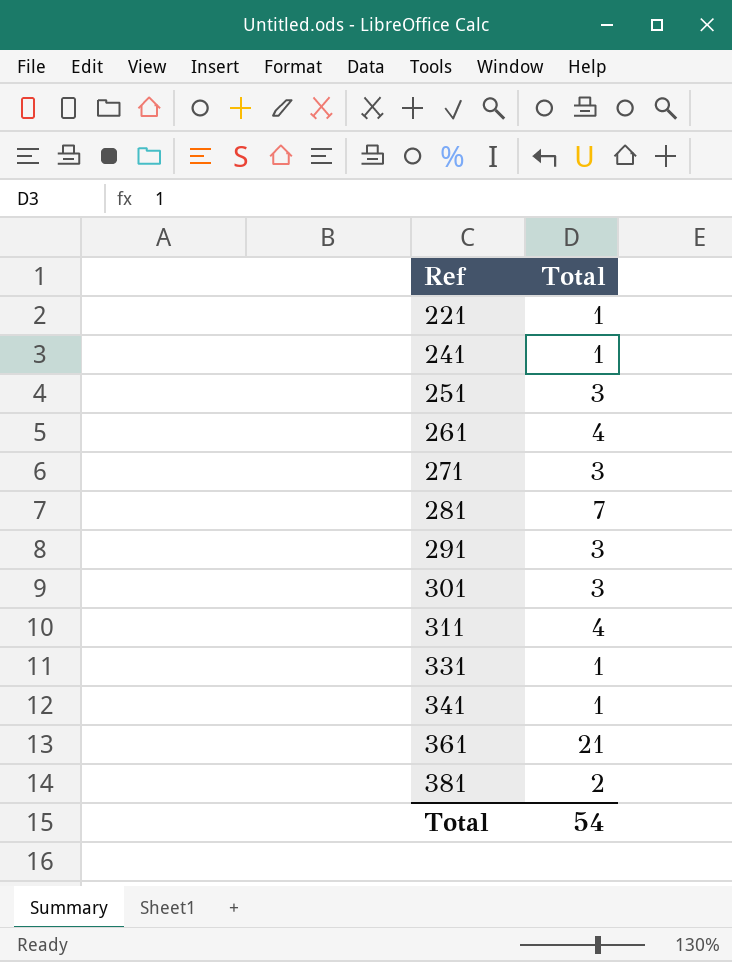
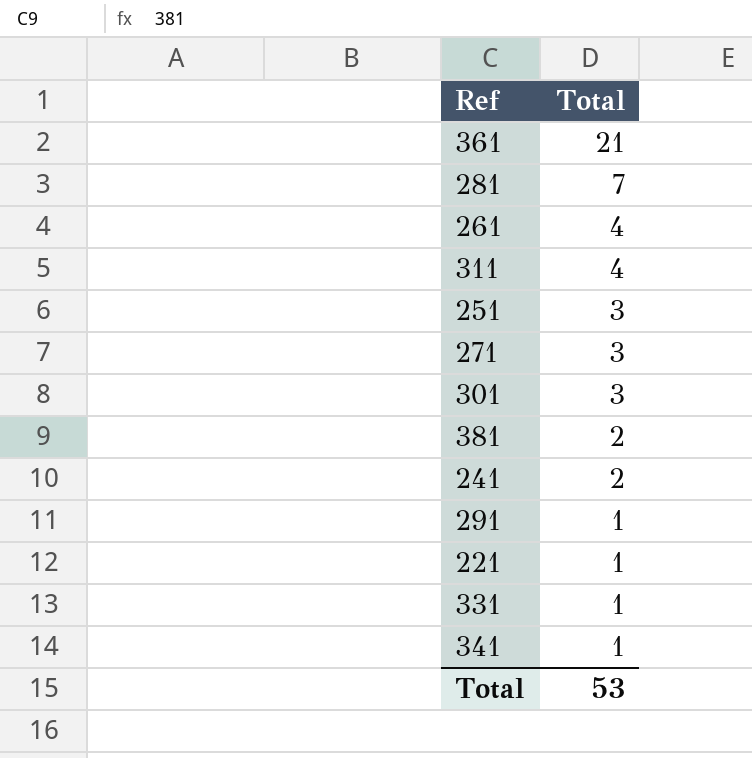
row order: Ref ascending -> Total descending
241 | Total: 1 -> 2
291 | Total: 3 -> 1
Total | Total: 54 -> 53

